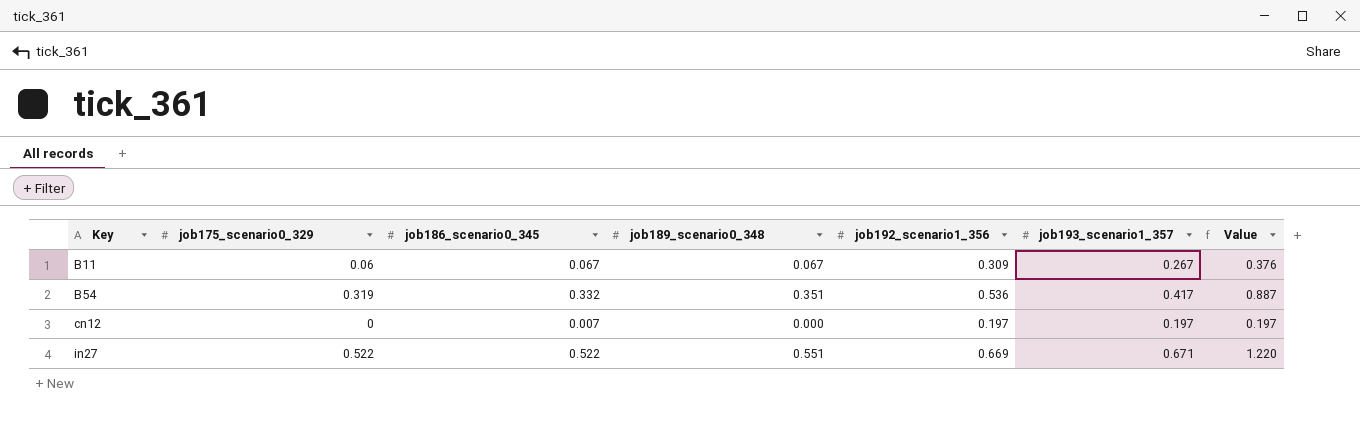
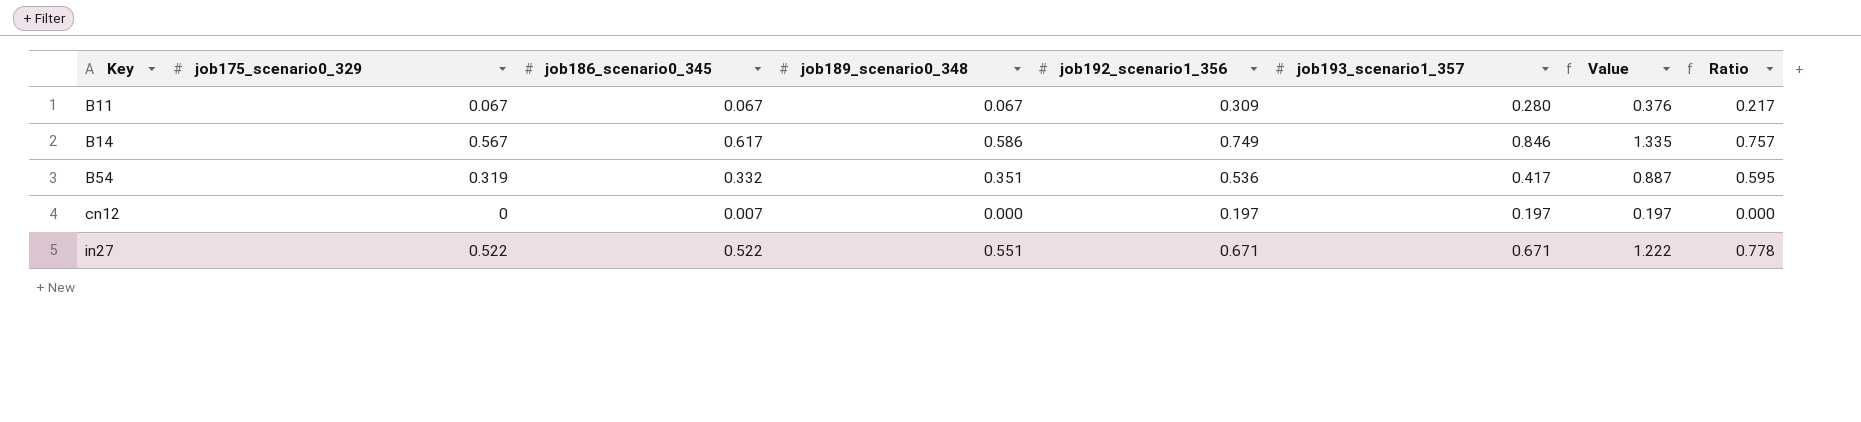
column Ratio | formula: none -> [job175_scenario0_329] / [job192_scenario1_356]
B11 | job175_scenario0_329: 0.06 -> 0.067
B11 | job193_scenario1_357: 0.267 -> 0.280
row B14: none -> 0.567 | 0.617 | 0.586 | 0.749 | 0.846 | 1.335 | 0.757
in27 | job192_scenario1_356: 0.669 -> 0.671
in27 | Value: 1.220 -> 1.222

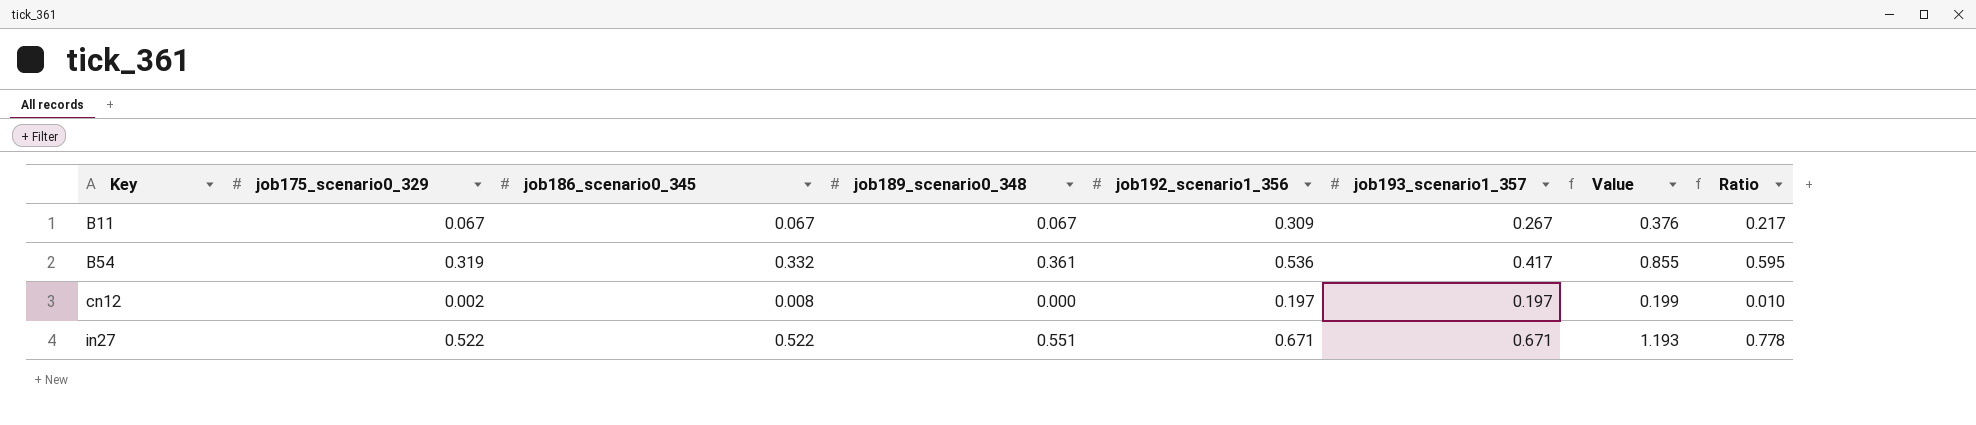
column Value | formula: [job189_scenario0_348] + [job192_scenario1_356] -> [job175_scenario0_329] + [job192_scenario1_356]
row B14: 0.567 | 0.617 | 0.586 | 0.749 | 0.846 | 1.335 | 0.757 -> none
B11 | job193_scenario1_357: 0.280 -> 0.267
B54 | job189_scenario0_348: 0.351 -> 0.361
cn12 | job175_scenario0_329: 0 -> 0.002
cn12 | job186_scenario0_345: 0.007 -> 0.008
cn12 | Ratio: 0.000 -> 0.010

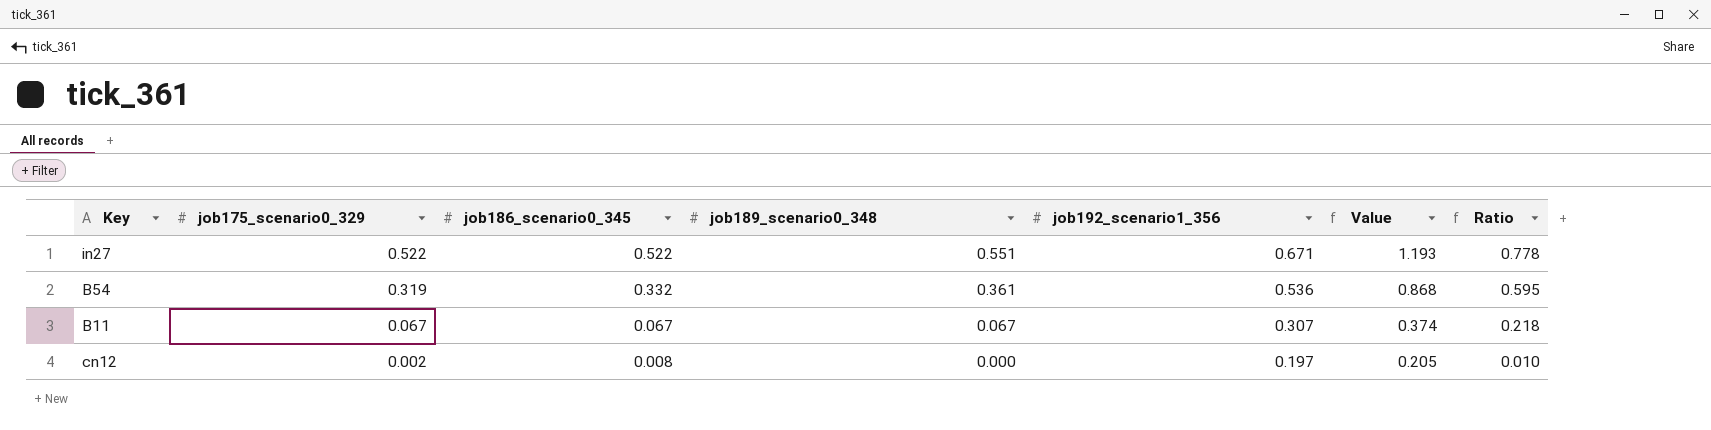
row order: Key ascending -> job175_scenario0_329 descending
column job193_scenario1_357 | position: 6 -> none
column Value | formula: [job175_scenario0_329] + [job192_scenario1_356] -> [job186_scenario0_345] + [job192_scenario1_356]
B11 | job192_scenario1_356: 0.309 -> 0.307
B11 | Ratio: 0.217 -> 0.218

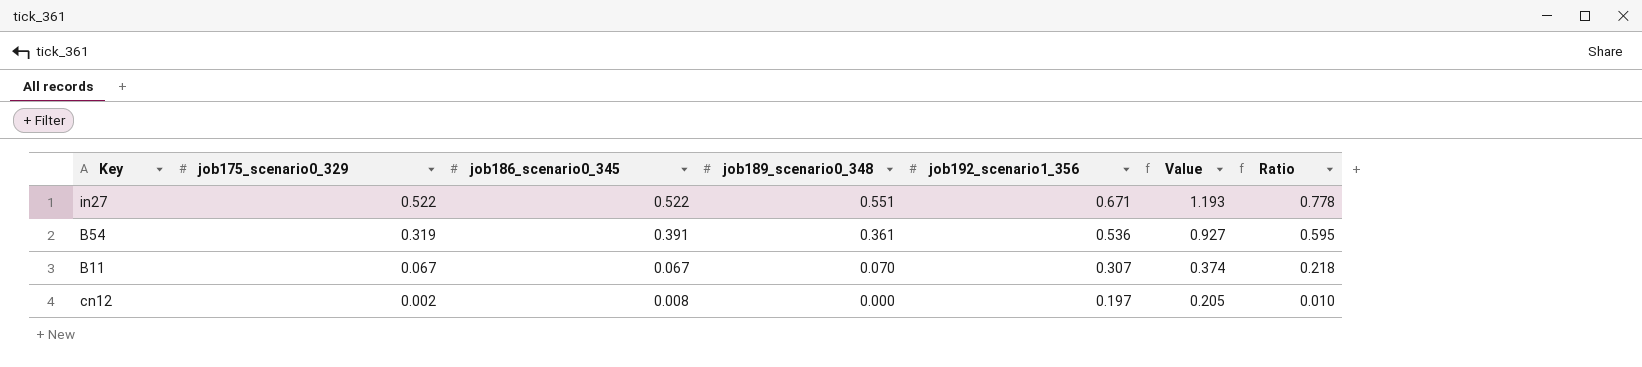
B54 | job186_scenario0_345: 0.332 -> 0.391
B54 | Value: 0.868 -> 0.927
B11 | job189_scenario0_348: 0.067 -> 0.070

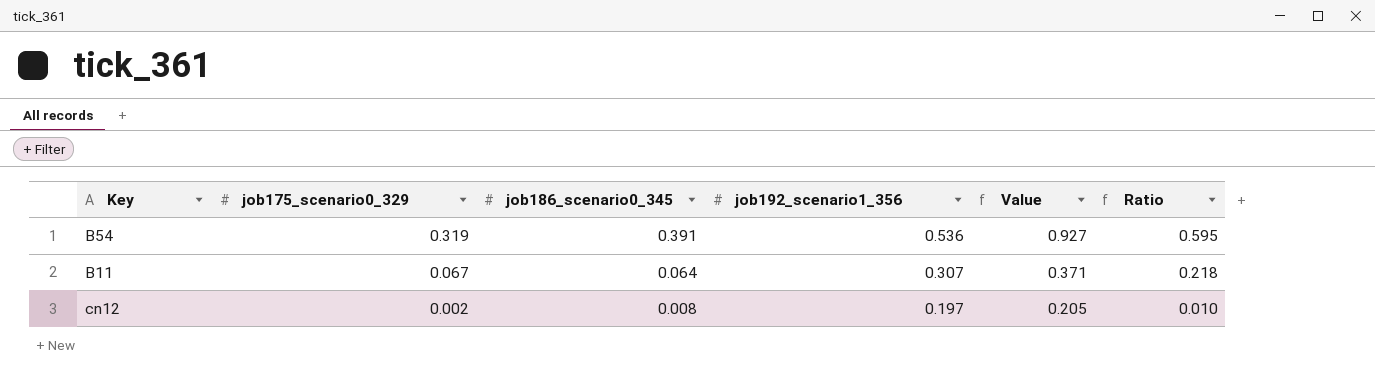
column job189_scenario0_348 | position: 4 -> none
row in27: 0.522 | 0.522 | 0.551 | 0.671 | 1.193 | 0.778 -> none
B11 | job186_scenario0_345: 0.067 -> 0.064
B11 | Value: 0.374 -> 0.371

